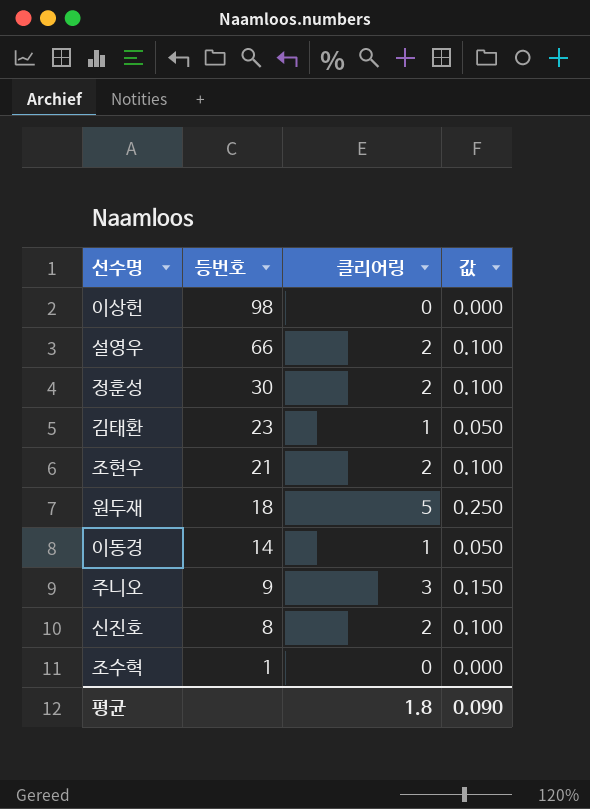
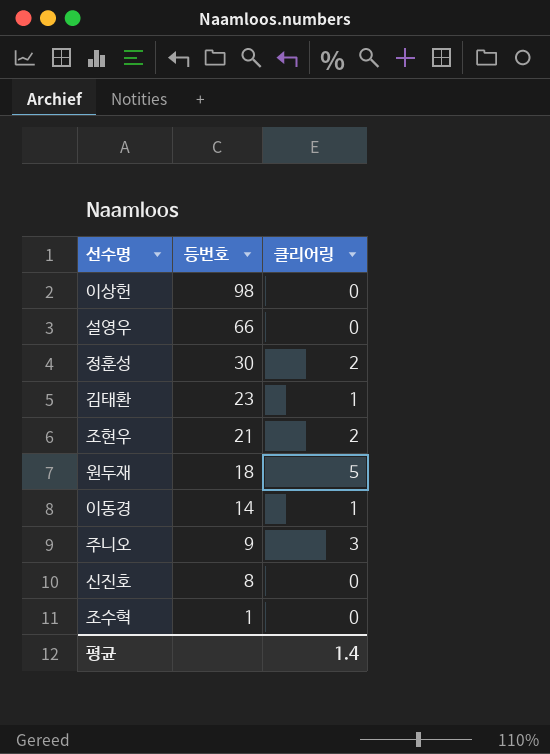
column 값 | formula: [클리어링] * 0.05 -> none
설영우 | 클리어링: 2 -> 0
신진호 | 클리어링: 2 -> 0
평균 | 클리어링: 1.8 -> 1.4

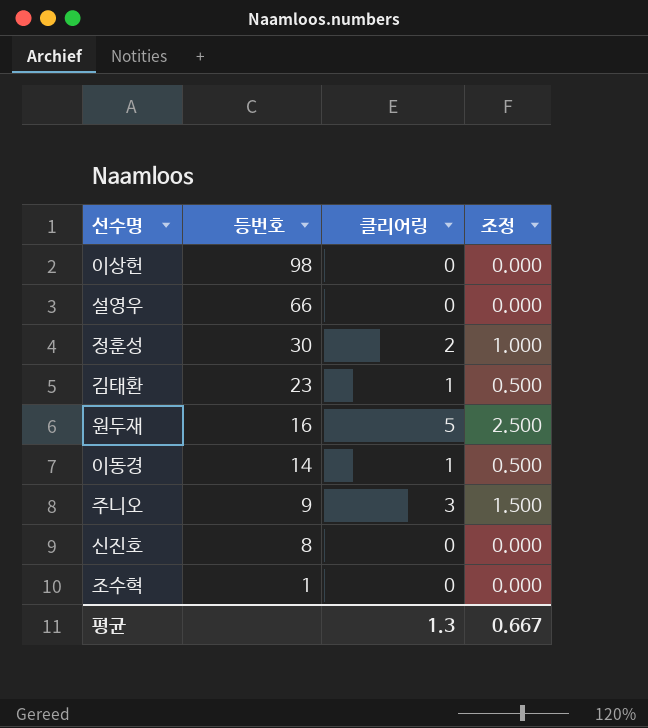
column 조정 | formula: none -> [클리어링] * 0.5
row 조현우: 21 | 2 -> none
원두재 | 등번호: 18 -> 16
평균 | 클리어링: 1.4 -> 1.3

